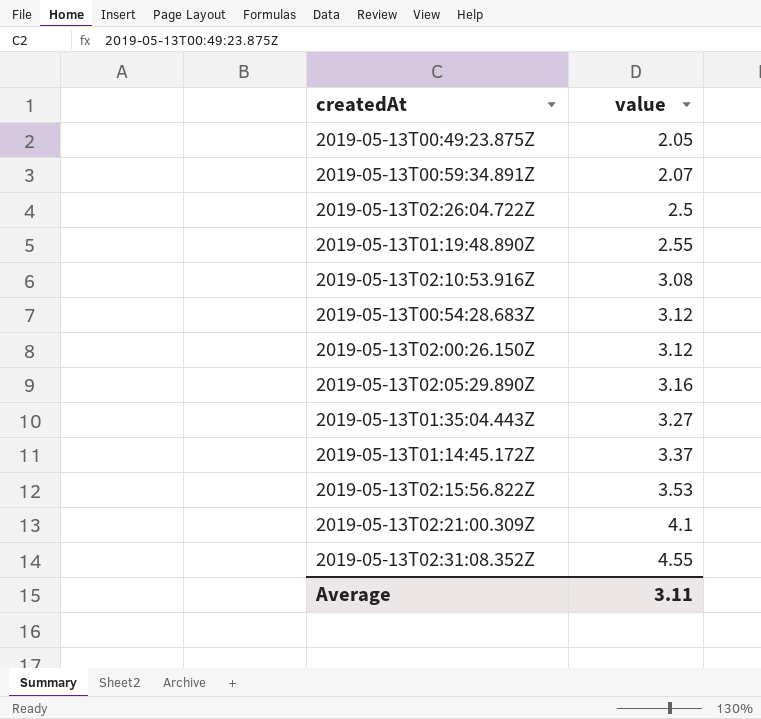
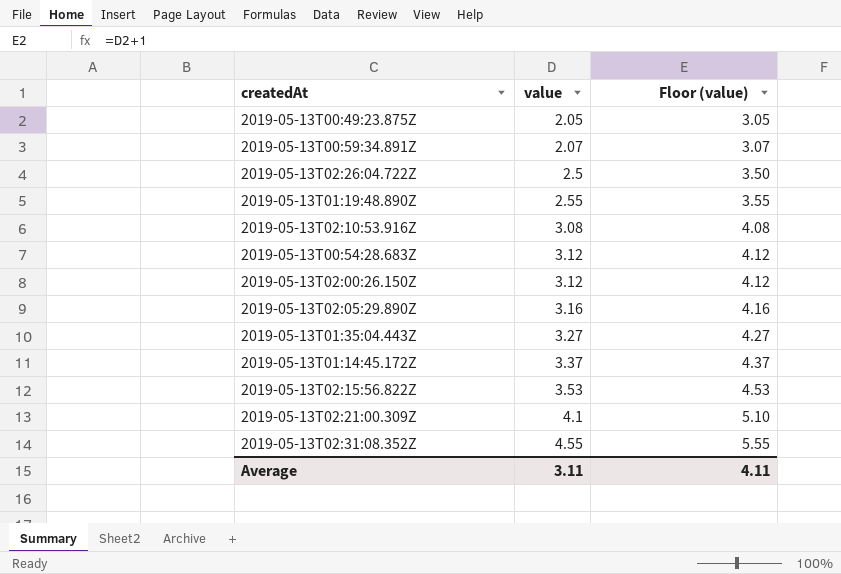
column Floor (value) | formula: none -> [value] + 1

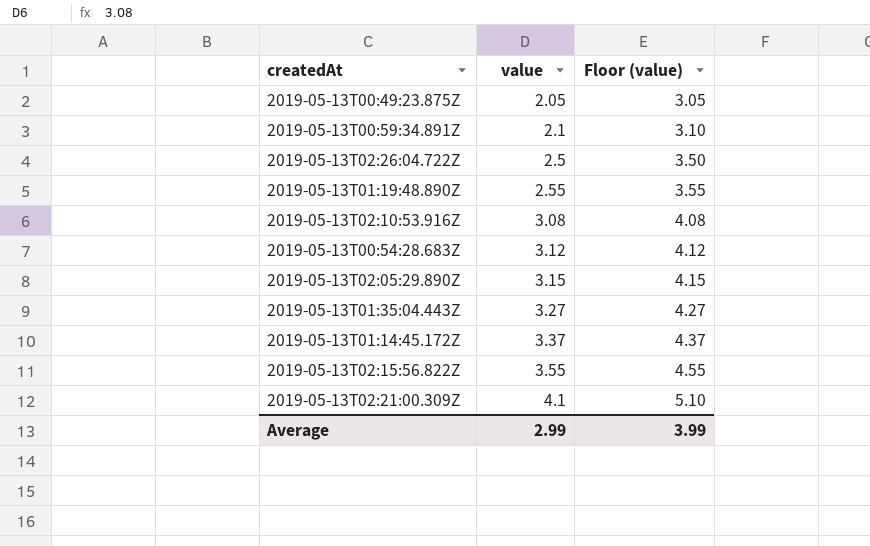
row 2019-05-13T02:00:26.150Z: 3.12 | 4.12 -> none
row 2019-05-13T02:31:08.352Z: 4.55 | 5.55 -> none
2019-05-13T00:59:34.891Z | value: 2.07 -> 2.1
2019-05-13T00:59:34.891Z | Floor (value): 3.07 -> 3.10
2019-05-13T02:05:29.890Z | value: 3.16 -> 3.15
2019-05-13T02:05:29.890Z | Floor (value): 4.16 -> 4.15
2019-05-13T02:15:56.822Z | value: 3.53 -> 3.55
2019-05-13T02:15:56.822Z | Floor (value): 4.53 -> 4.55
Average | value: 3.11 -> 2.99
Average | Floor (value): 4.11 -> 3.99

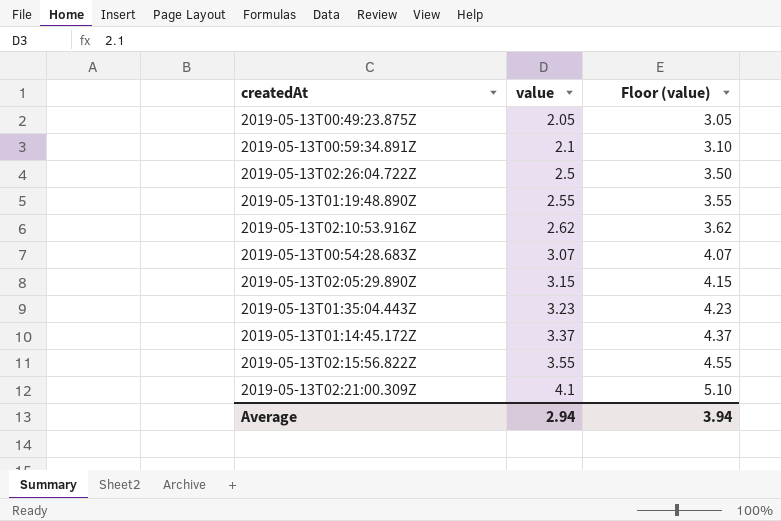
2019-05-13T02:10:53.916Z | value: 3.08 -> 2.62
2019-05-13T02:10:53.916Z | Floor (value): 4.08 -> 3.62
2019-05-13T00:54:28.683Z | value: 3.12 -> 3.07
2019-05-13T00:54:28.683Z | Floor (value): 4.12 -> 4.07
2019-05-13T01:35:04.443Z | value: 3.27 -> 3.23
2019-05-13T01:35:04.443Z | Floor (value): 4.27 -> 4.23
Average | value: 2.99 -> 2.94
Average | Floor (value): 3.99 -> 3.94

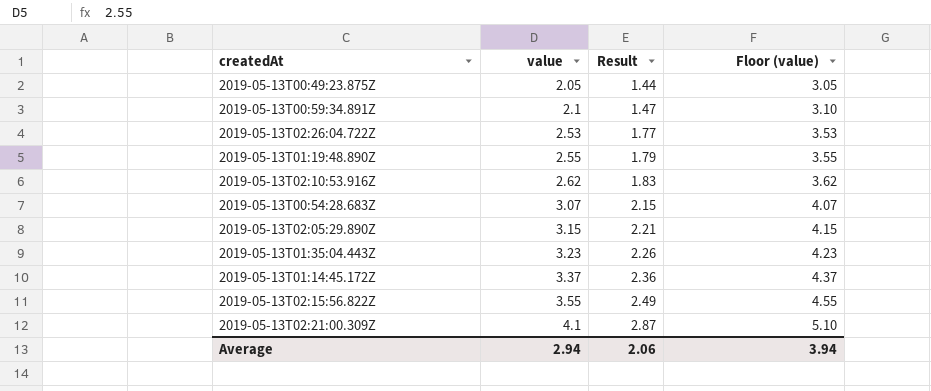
column Result | formula: none -> [value] * 0.7
2019-05-13T02:26:04.722Z | value: 2.5 -> 2.53
2019-05-13T02:26:04.722Z | Floor (value): 3.50 -> 3.53

